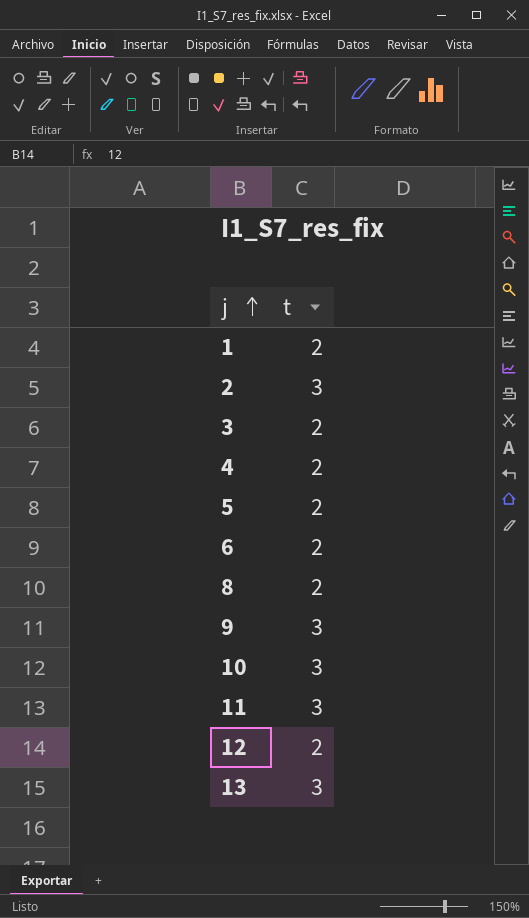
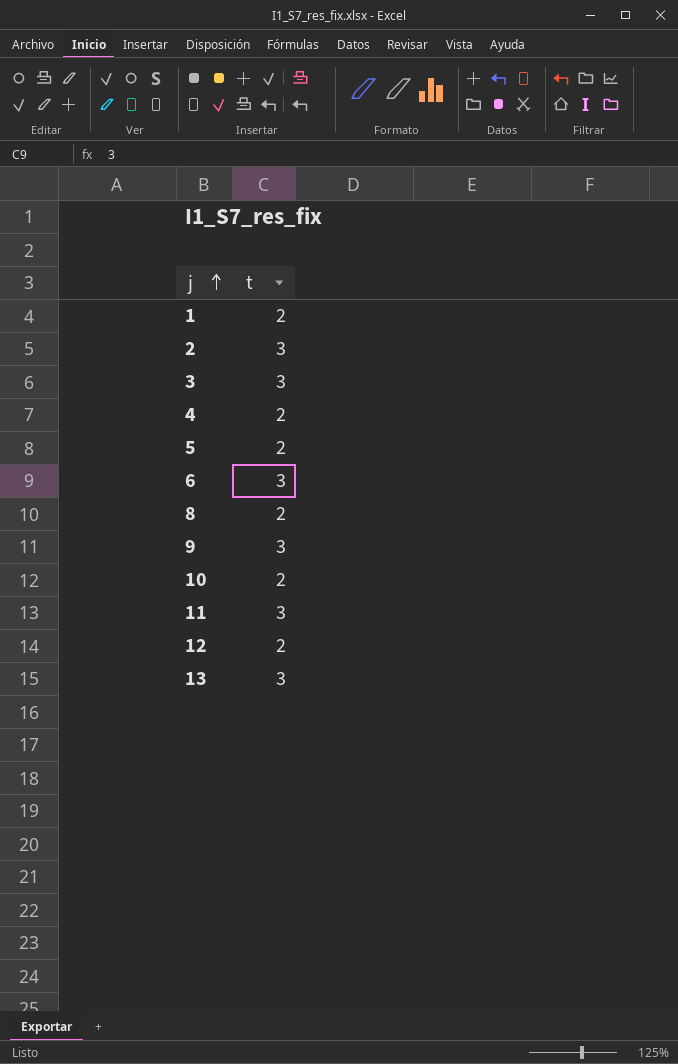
3 | t: 2 -> 3
6 | t: 2 -> 3
10 | t: 3 -> 2

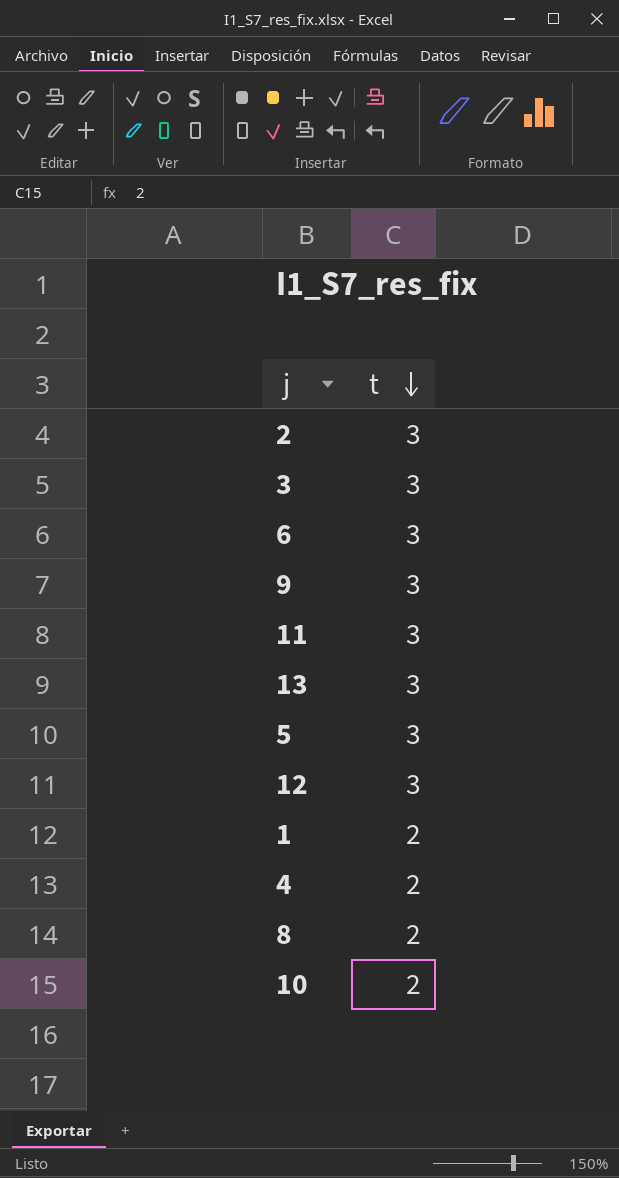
row order: j ascending -> t descending
5 | t: 2 -> 3
12 | t: 2 -> 3

